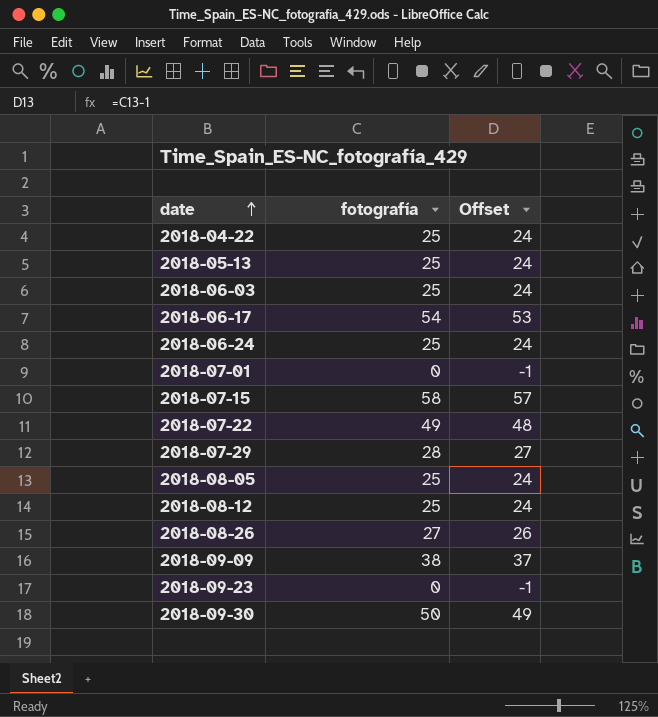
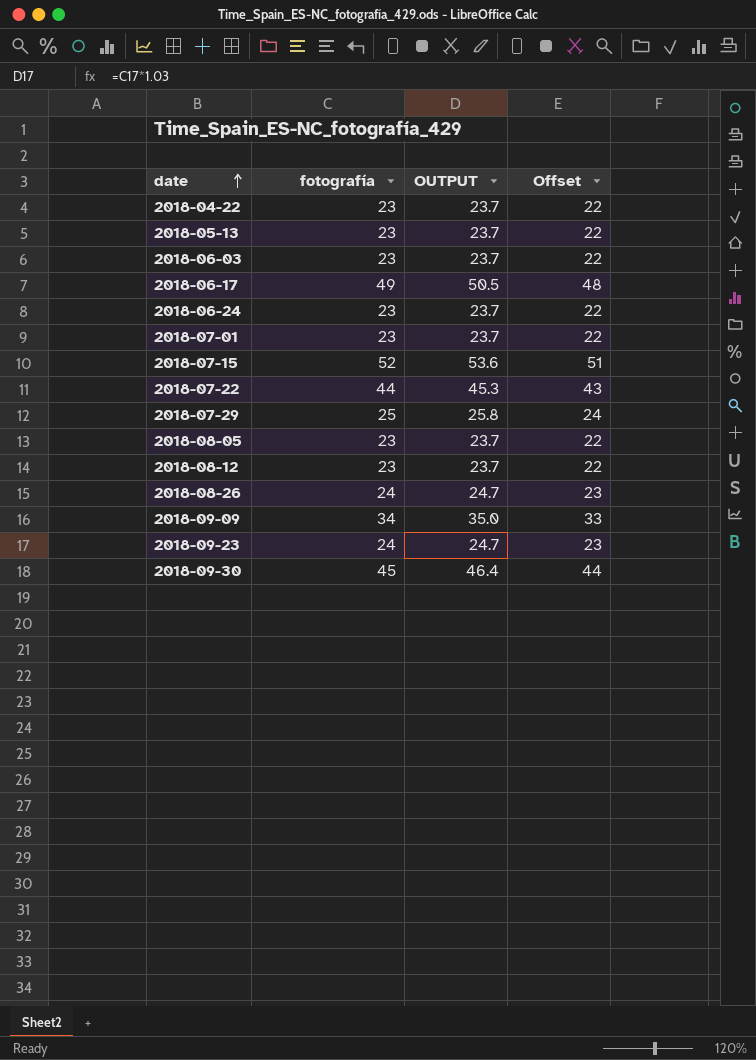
column OUTPUT | formula: none -> [fotografía] * 1.03
2018-04-22 | fotografía: 25 -> 23
2018-04-22 | Offset: 24 -> 22
2018-05-13 | fotografía: 25 -> 23
2018-05-13 | Offset: 24 -> 22
2018-06-03 | fotografía: 25 -> 23
2018-06-03 | Offset: 24 -> 22
2018-06-17 | fotografía: 54 -> 49
2018-06-17 | Offset: 53 -> 48
2018-06-24 | fotografía: 25 -> 23
2018-06-24 | Offset: 24 -> 22
2018-07-01 | fotografía: 0 -> 23
2018-07-01 | Offset: -1 -> 22
2018-07-15 | fotografía: 58 -> 52
2018-07-15 | Offset: 57 -> 51
2018-07-22 | fotografía: 49 -> 44
2018-07-22 | Offset: 48 -> 43
2018-07-29 | fotografía: 28 -> 25
2018-07-29 | Offset: 27 -> 24
2018-08-05 | fotografía: 25 -> 23
2018-08-05 | Offset: 24 -> 22
2018-08-12 | fotografía: 25 -> 23
2018-08-12 | Offset: 24 -> 22
2018-08-26 | fotografía: 27 -> 24
2018-08-26 | Offset: 26 -> 23
2018-09-09 | fotografía: 38 -> 34
2018-09-09 | Offset: 37 -> 33
2018-09-23 | fotografía: 0 -> 24
2018-09-23 | Offset: -1 -> 23
2018-09-30 | fotografía: 50 -> 45
2018-09-30 | Offset: 49 -> 44

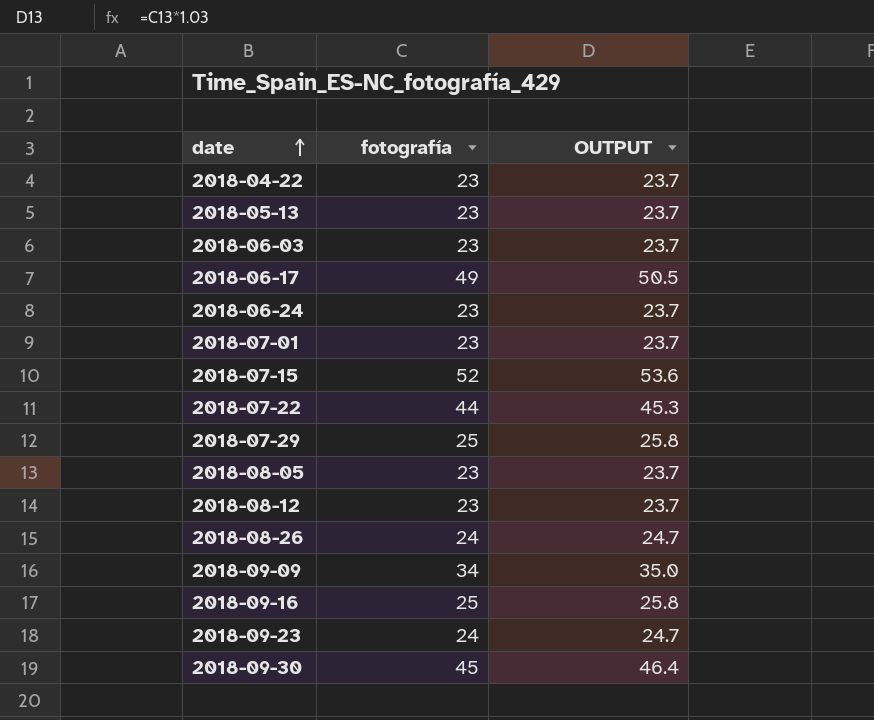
column Offset | formula: [fotografía] - 1 -> none
row 2018-09-16: none -> 25 | 25.8

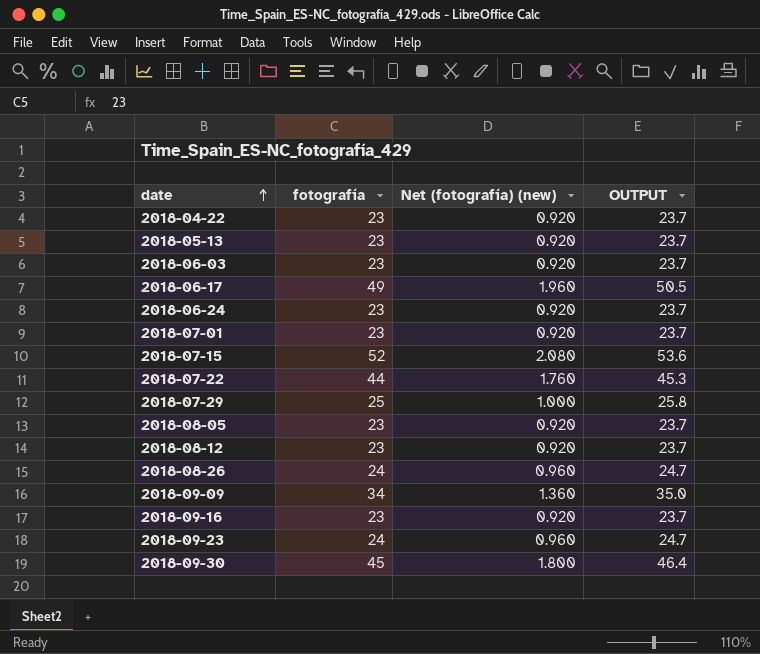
column Net (fotografía) (new) | formula: none -> [fotografía] * 0.04
2018-09-16 | fotografía: 25 -> 23
2018-09-16 | OUTPUT: 25.8 -> 23.7

